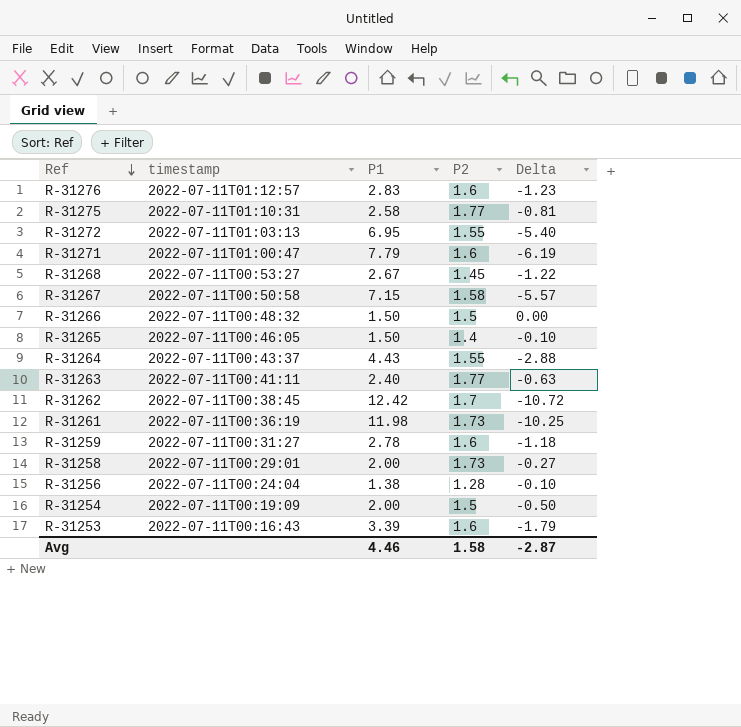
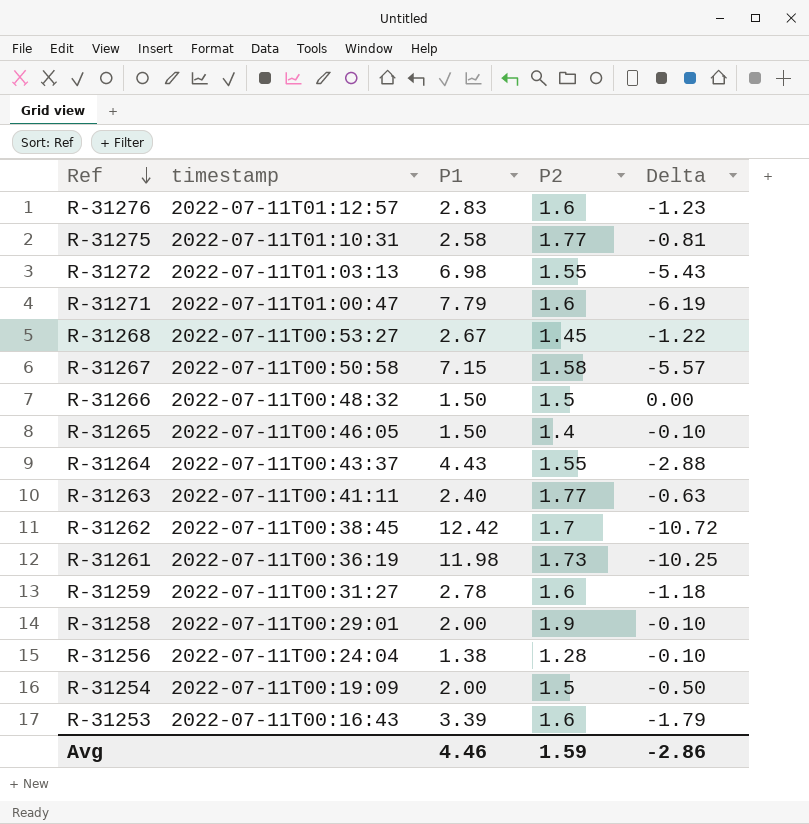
R-31272 | P1: 6.95 -> 6.98
R-31272 | Delta: -5.40 -> -5.43
R-31258 | P2: 1.73 -> 1.9
R-31258 | Delta: -0.27 -> -0.10
Avg | P2: 1.58 -> 1.59
Avg | Delta: -2.87 -> -2.86

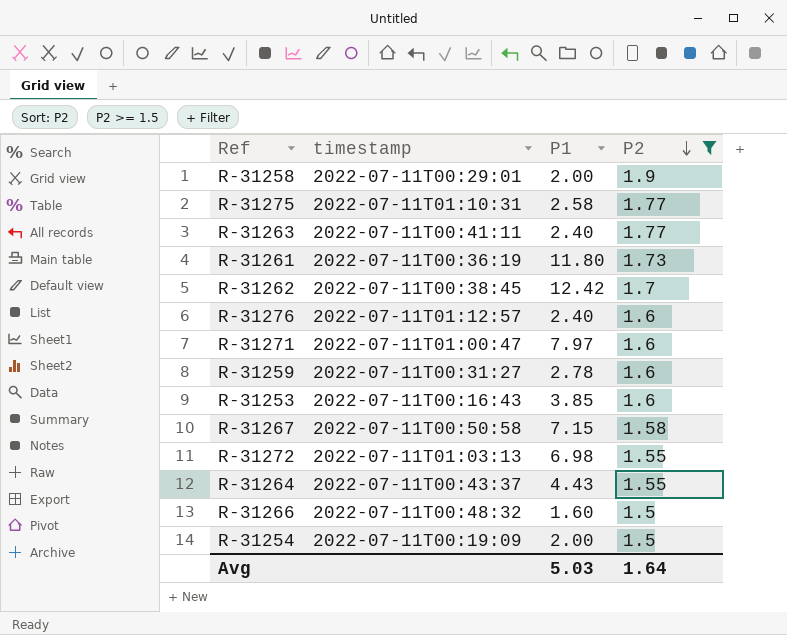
filter: none -> P2 >= 1.5
row order: Ref descending -> P2 descending
column Delta | formula: [P2] - [P1] -> none
R-31261 | P1: 11.98 -> 11.80
R-31276 | P1: 2.83 -> 2.40
R-31271 | P1: 7.79 -> 7.97
R-31253 | P1: 3.39 -> 3.85
R-31266 | P1: 1.50 -> 1.60
Avg | P1: 4.46 -> 5.03
Avg | P2: 1.59 -> 1.64

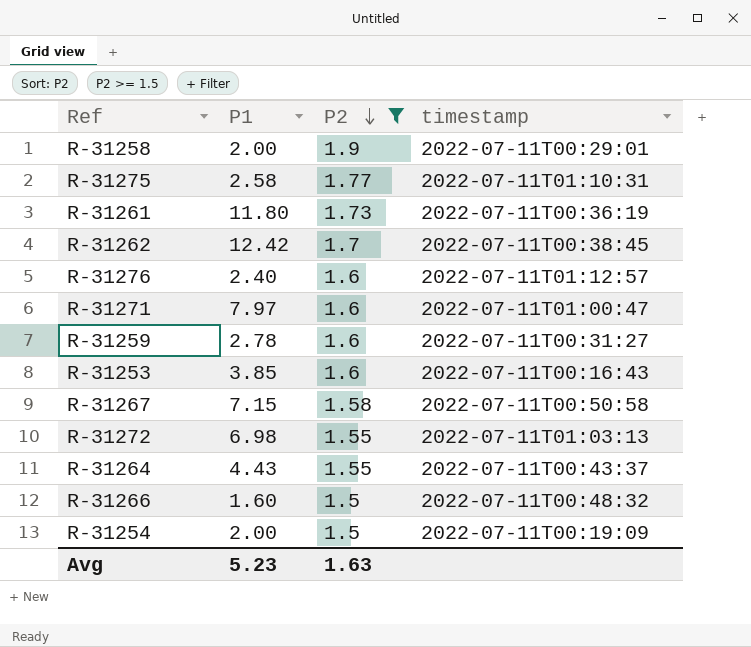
column timestamp | position: 2 -> 4
row R-31263: 2022-07-11T00:41:11 | 2.40 | 1.77 -> none
Avg | P1: 5.03 -> 5.23
Avg | P2: 1.64 -> 1.63

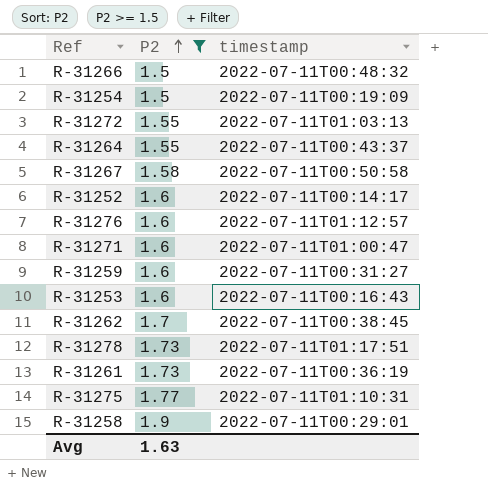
row order: P2 descending -> P2 ascending
column P1 | position: 2 -> none
row R-31252: none -> 1.6 | 2022-07-11T00:14:17
row R-31278: none -> 1.73 | 2022-07-11T01:17:51

